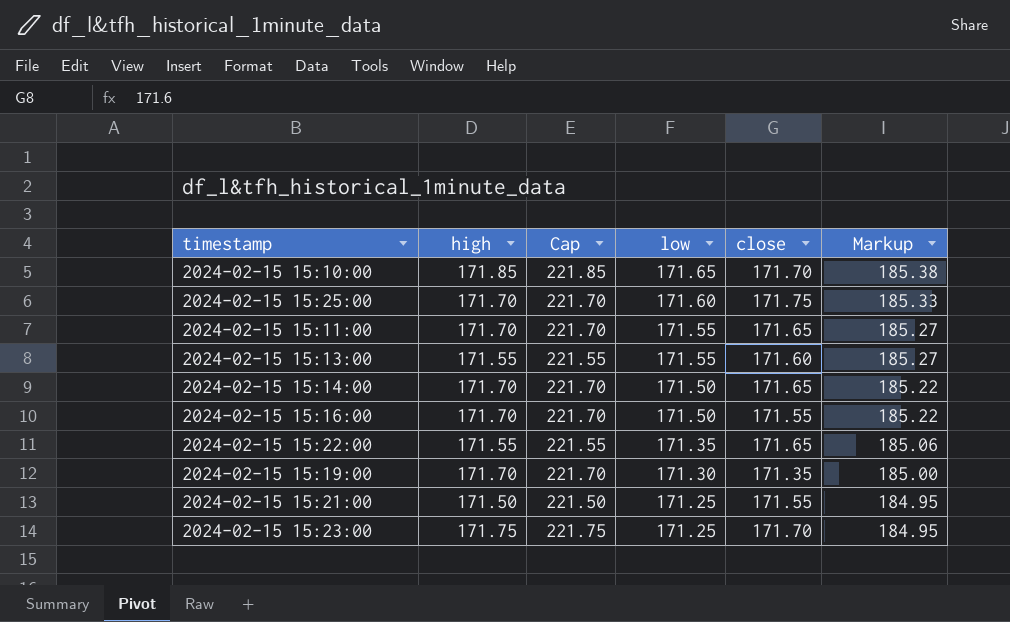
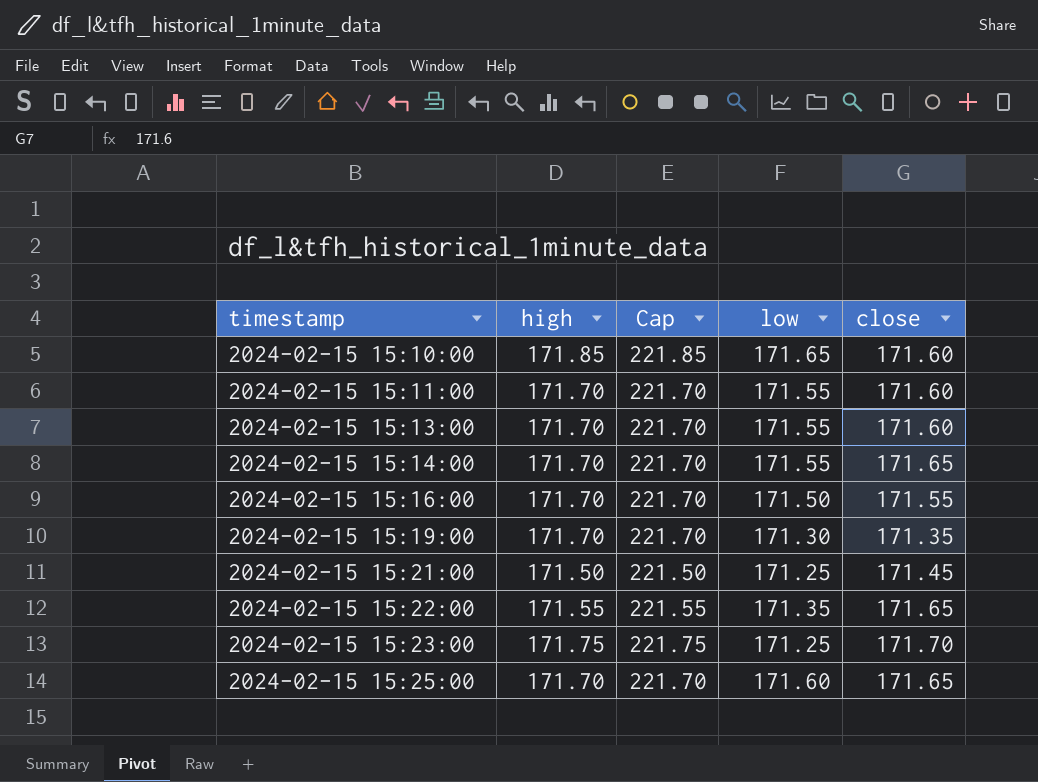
row order: low descending -> timestamp ascending
column Markup | formula: [low] * 1.08 -> none
2024-02-15 15:10:00 | close: 171.70 -> 171.60
2024-02-15 15:11:00 | close: 171.65 -> 171.60
2024-02-15 15:13:00 | high: 171.55 -> 171.70
2024-02-15 15:13:00 | Cap: 221.55 -> 221.70
2024-02-15 15:14:00 | low: 171.50 -> 171.55
2024-02-15 15:21:00 | close: 171.55 -> 171.45
2024-02-15 15:25:00 | close: 171.75 -> 171.65

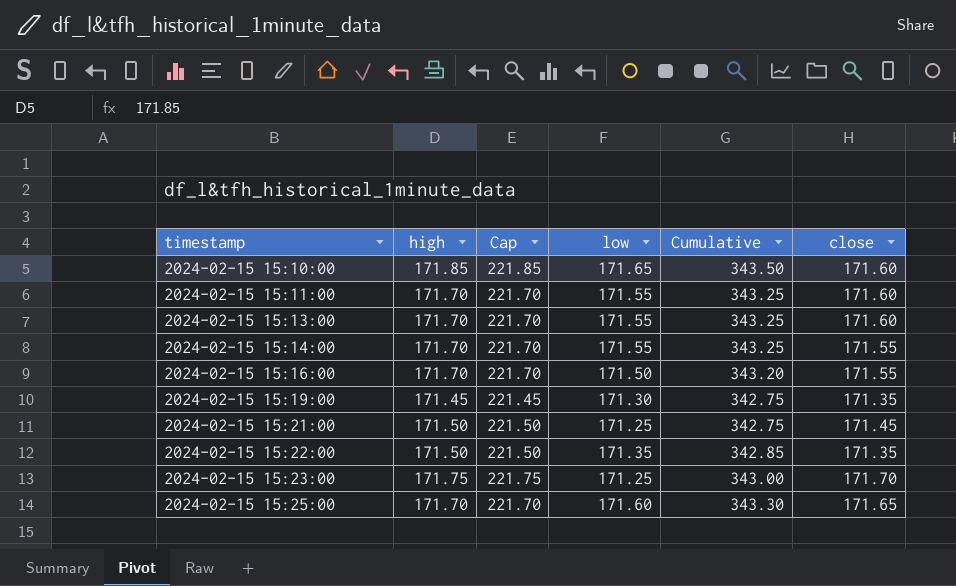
column Cumulative | formula: none -> [high] + [low]
2024-02-15 15:14:00 | close: 171.65 -> 171.55
2024-02-15 15:19:00 | high: 171.70 -> 171.45
2024-02-15 15:19:00 | Cap: 221.70 -> 221.45
2024-02-15 15:22:00 | high: 171.55 -> 171.50
2024-02-15 15:22:00 | Cap: 221.55 -> 221.50
2024-02-15 15:22:00 | close: 171.65 -> 171.35

